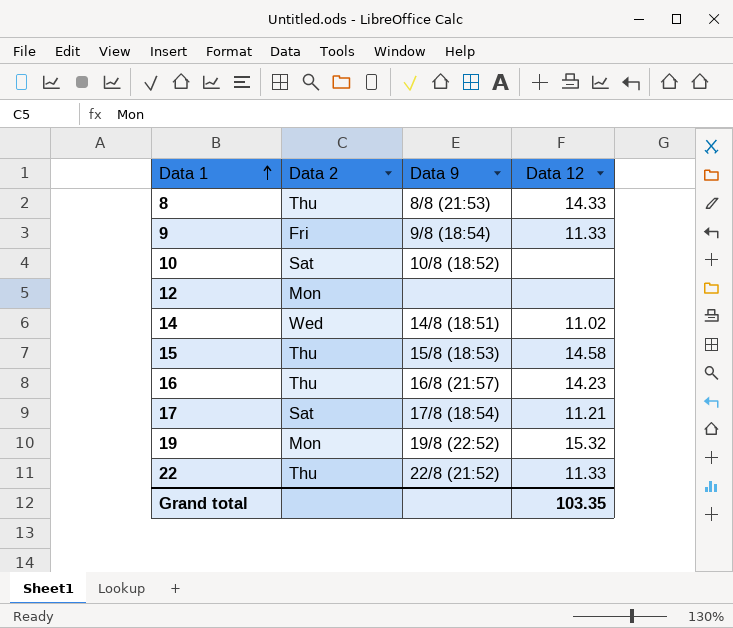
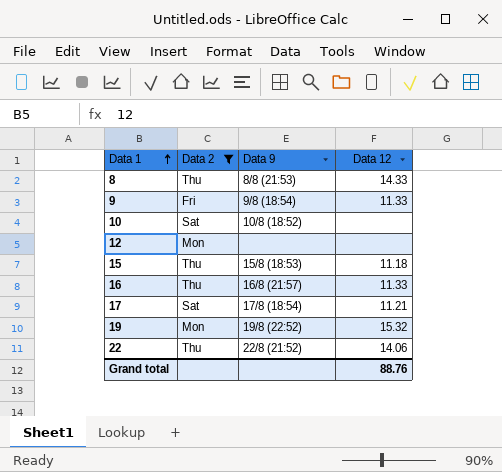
filter: none -> Data 2 != Wed
15 | Data 12: 14.58 -> 11.18
16 | Data 12: 14.23 -> 11.33
22 | Data 12: 11.33 -> 14.06
Grand total | Data 12: 103.35 -> 88.76

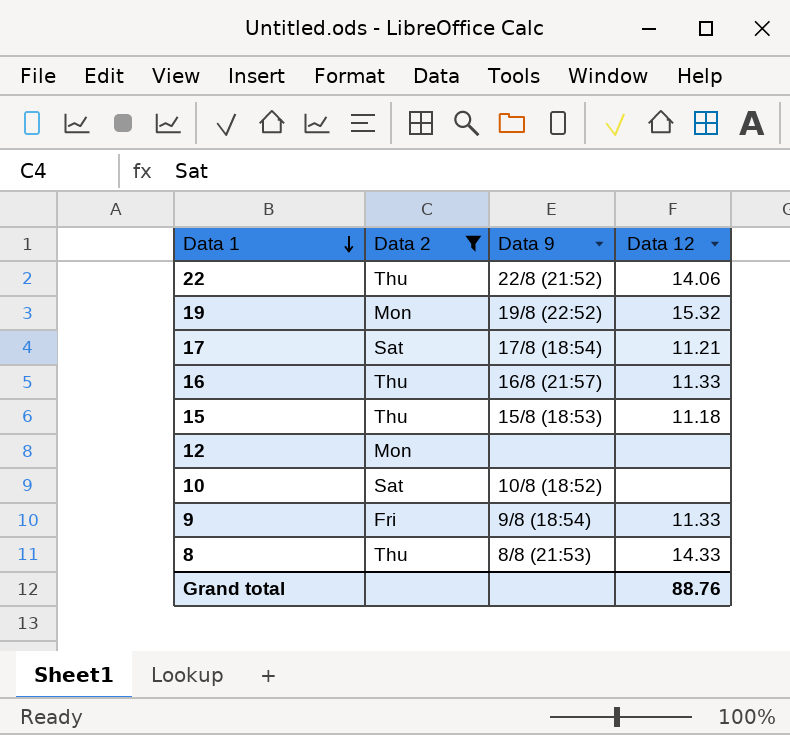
row order: Data 1 ascending -> Data 1 descending

